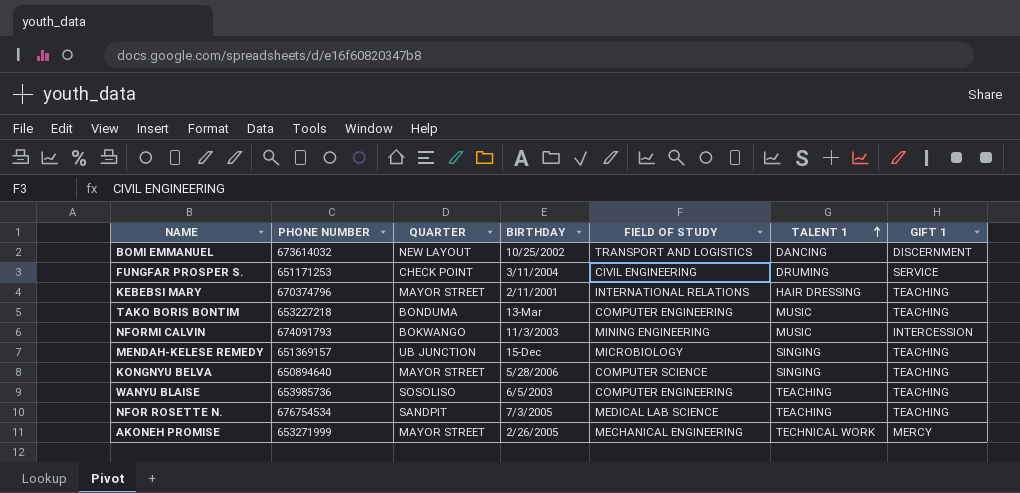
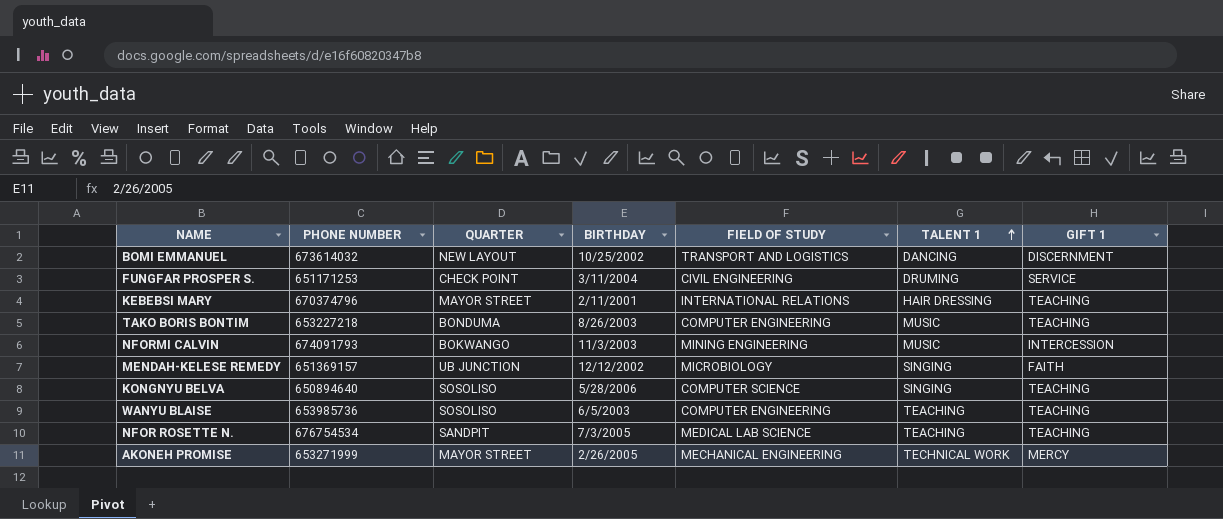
TAKO BORIS BONTIM | BIRTHDAY: 13-Mar -> 8/26/2003
MENDAH-KELESE REMEDY | BIRTHDAY: 15-Dec -> 12/12/2002
MENDAH-KELESE REMEDY | GIFT 1: TEACHING -> FAITH
KONGNYU BELVA | QUARTER: MAYOR STREET -> SOSOLISO

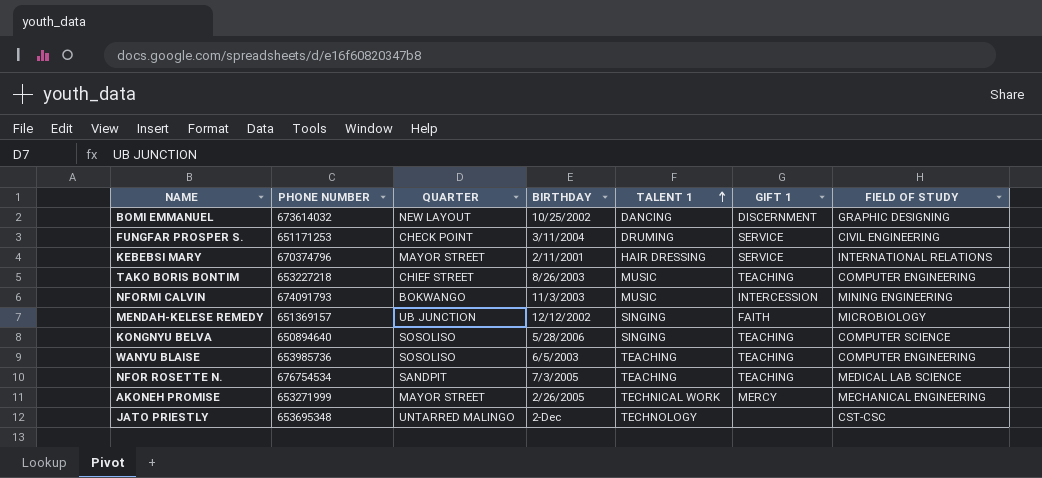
column FIELD OF STUDY | position: 5 -> 7
BOMI EMMANUEL | FIELD OF STUDY: TRANSPORT AND LOGISTICS -> GRAPHIC DESIGNING
KEBEBSI MARY | GIFT 1: TEACHING -> SERVICE
TAKO BORIS BONTIM | QUARTER: BONDUMA -> CHIEF STREET
row JATO PRIESTLY: none -> 653695348 | UNTARRED MALINGO | 2-Dec | TECHNOLOGY | none | CST-CSC

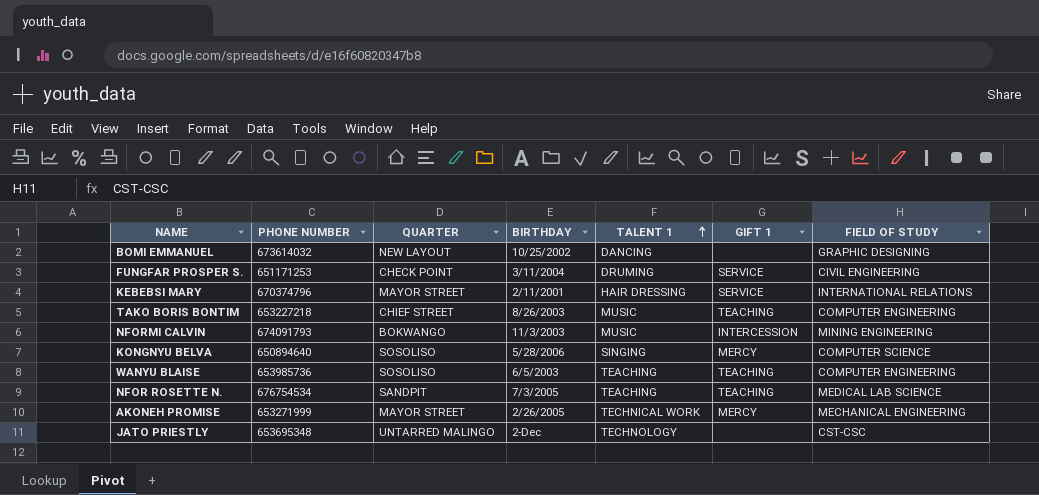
row MENDAH-KELESE REMEDY: 651369157 | UB JUNCTION | 12/12/2002 | SINGING | FAITH | MICROBIOLOGY -> none
BOMI EMMANUEL | GIFT 1: DISCERNMENT -> none
KONGNYU BELVA | GIFT 1: TEACHING -> MERCY

